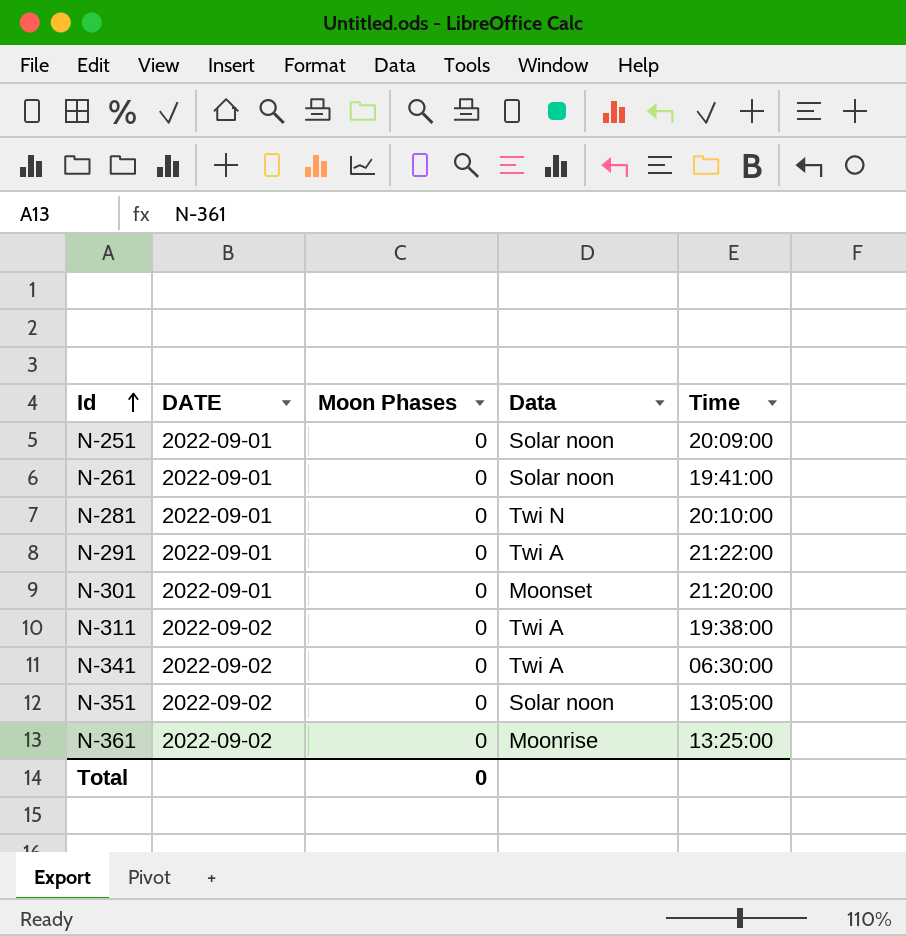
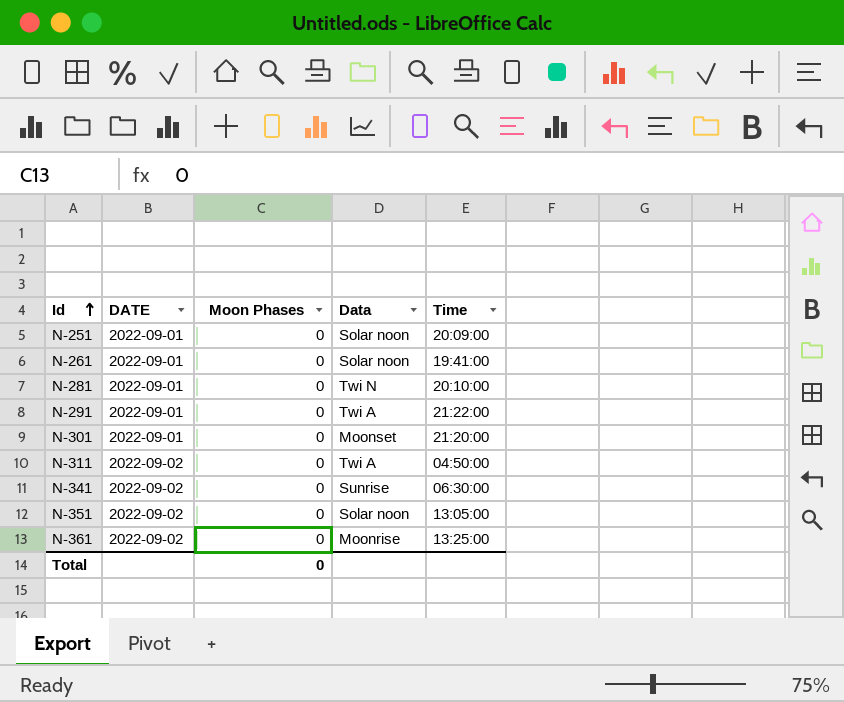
N-311 | Time: 19:38:00 -> 04:50:00
N-341 | Data: Twi A -> Sunrise

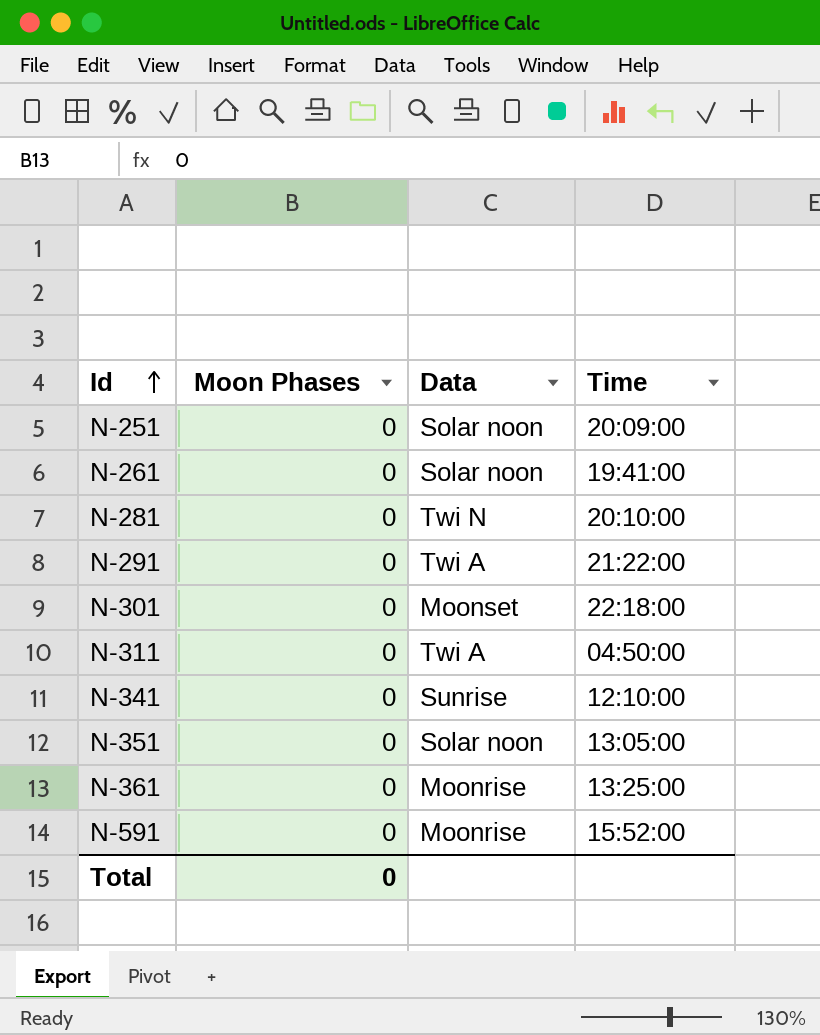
column DATE | position: 2 -> none
N-301 | Time: 21:20:00 -> 22:18:00
N-341 | Time: 06:30:00 -> 12:10:00
row N-591: none -> 0 | Moonrise | 15:52:00

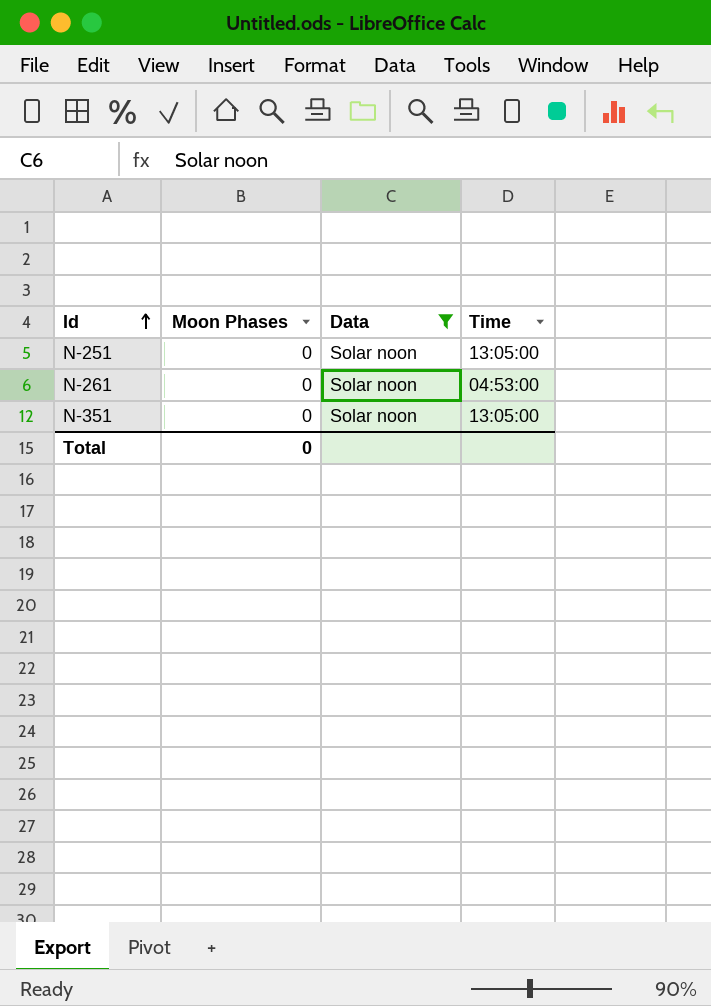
filter: none -> Data = Solar noon
N-251 | Time: 20:09:00 -> 13:05:00
N-261 | Time: 19:41:00 -> 04:53:00

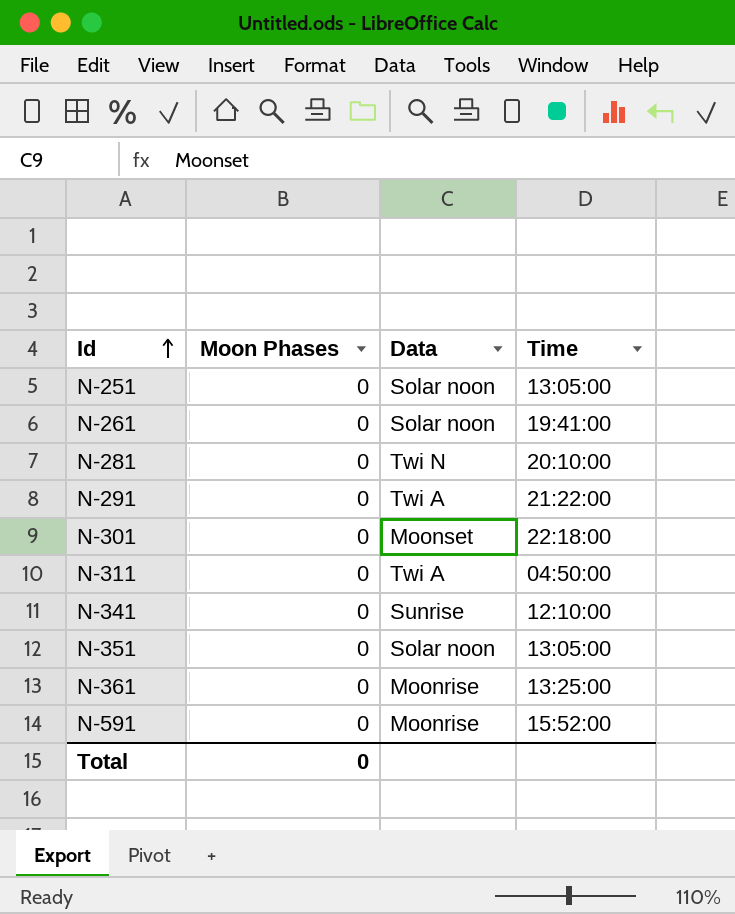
filter: Data = Solar noon -> none
N-261 | Time: 04:53:00 -> 19:41:00

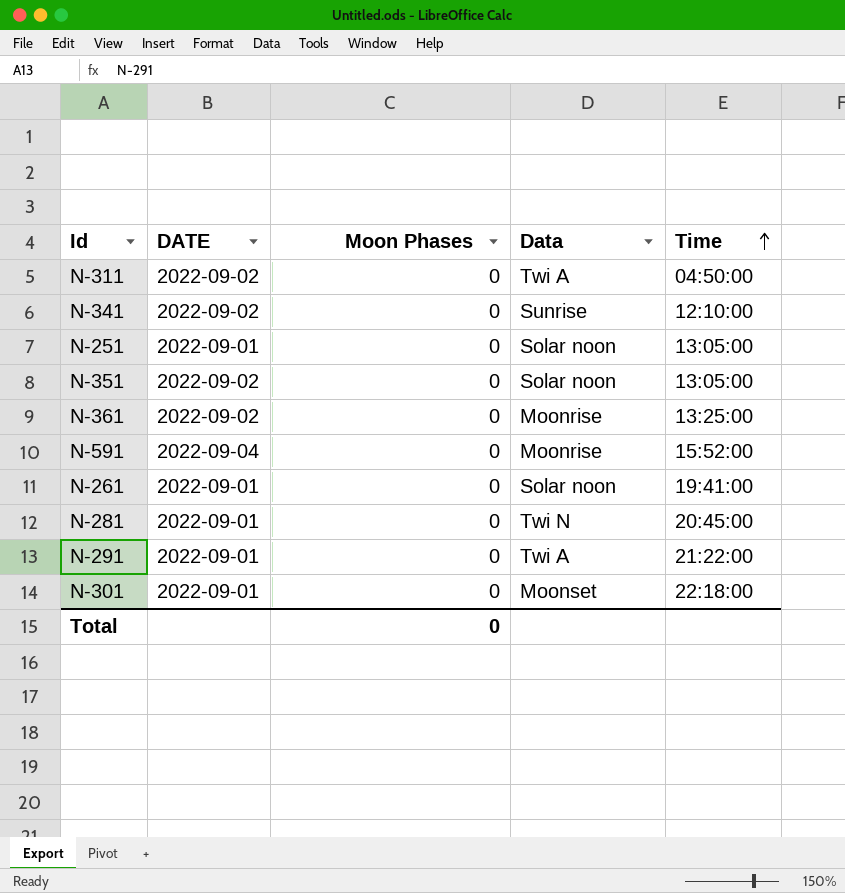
row order: Id ascending -> Time ascending
column DATE | position: none -> 2
N-281 | Time: 20:10:00 -> 20:45:00

